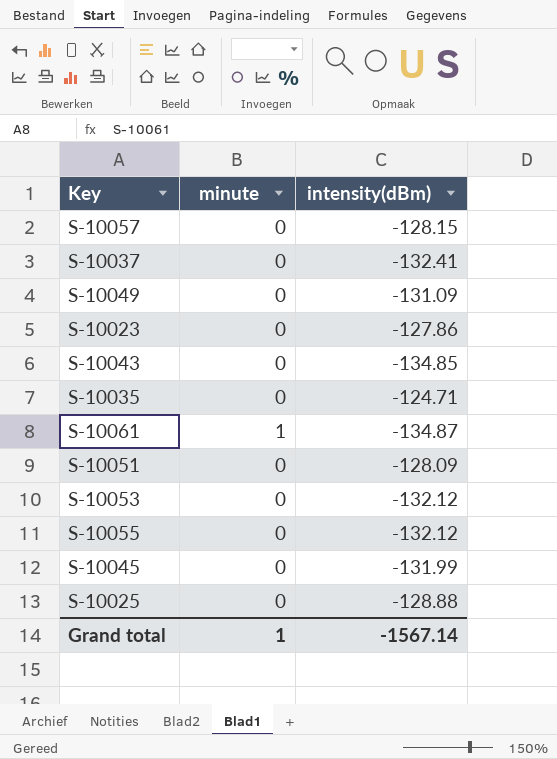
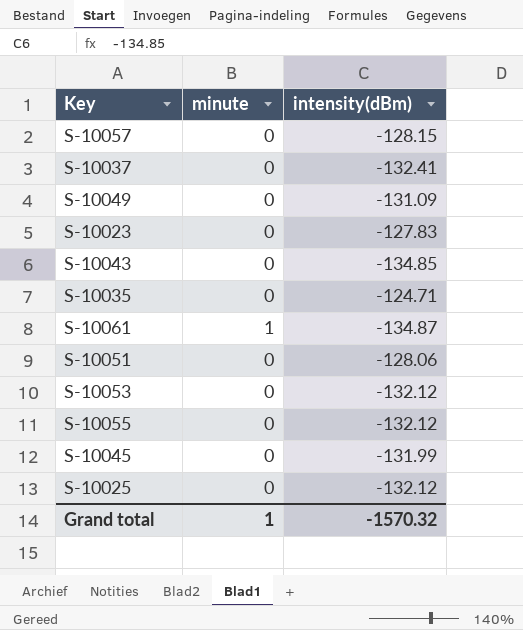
S-10023 | intensity(dBm): -127.86 -> -127.83
S-10051 | intensity(dBm): -128.09 -> -128.06
S-10025 | intensity(dBm): -128.88 -> -132.12
Grand total | intensity(dBm): -1567.14 -> -1570.32

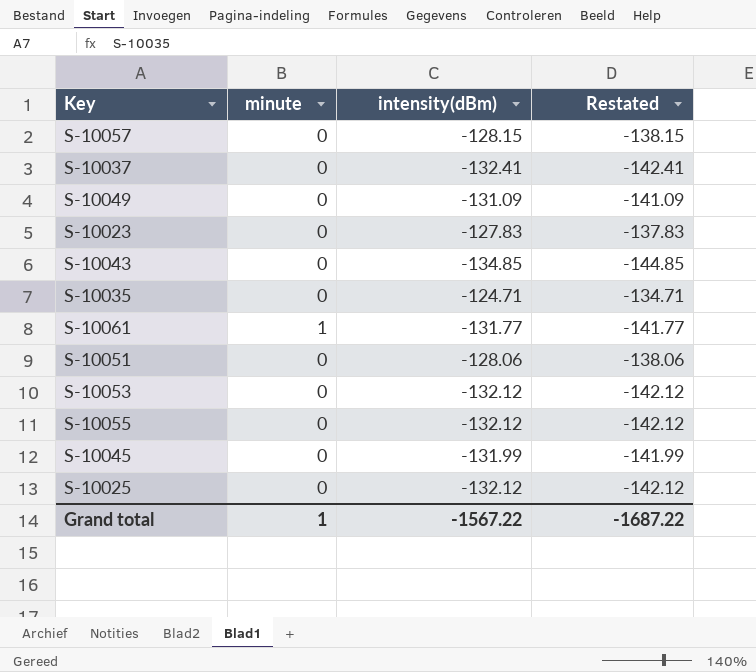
column Restated | formula: none -> [intensity(dBm)] - 10
S-10061 | intensity(dBm): -134.87 -> -131.77
Grand total | intensity(dBm): -1570.32 -> -1567.22

